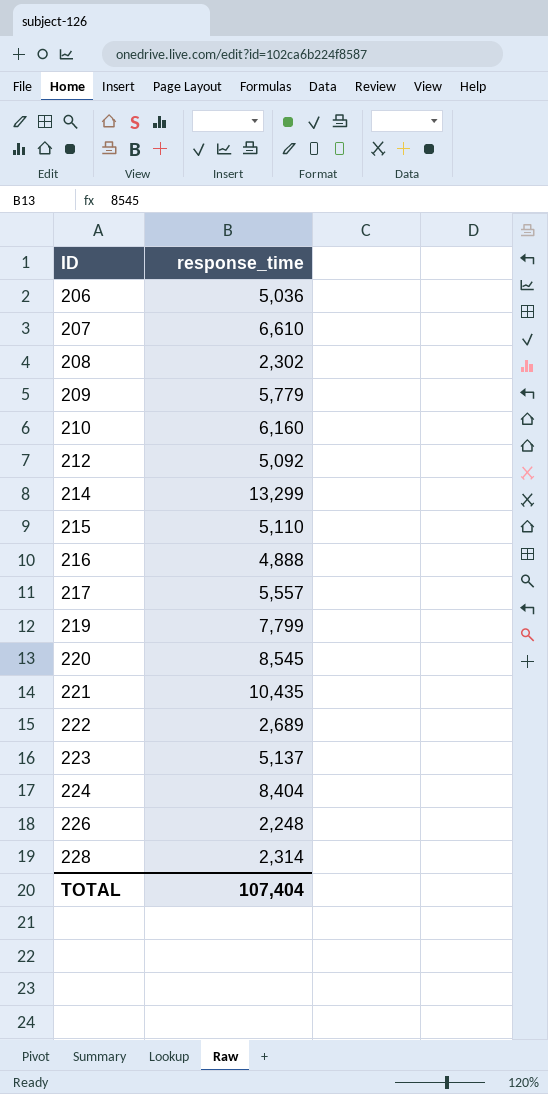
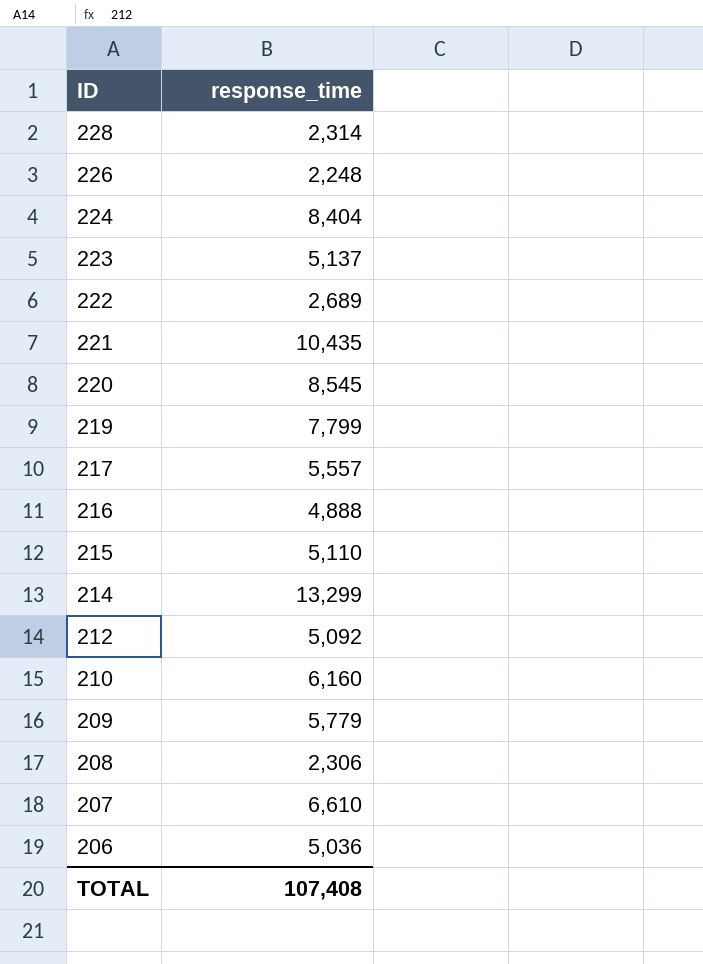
row order: ID ascending -> ID descending
208 | response_time: 2,302 -> 2,306
TOTAL | response_time: 107,404 -> 107,408

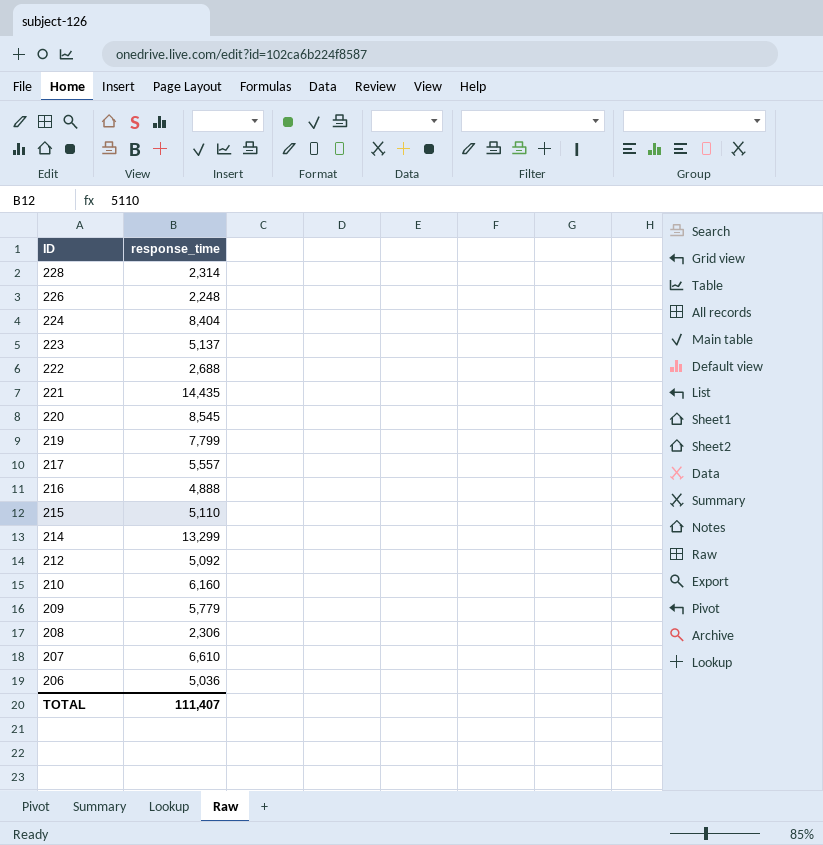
222 | response_time: 2,689 -> 2,688
221 | response_time: 10,435 -> 14,435
TOTAL | response_time: 107,408 -> 111,407

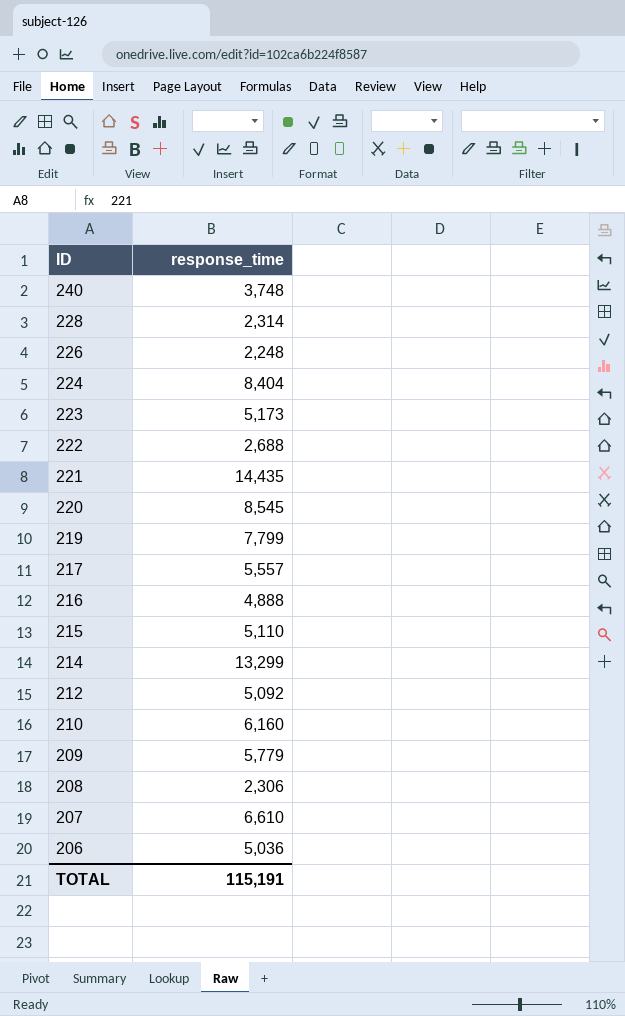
row 240: none -> 3,748
223 | response_time: 5,137 -> 5,173
TOTAL | response_time: 111,407 -> 115,191

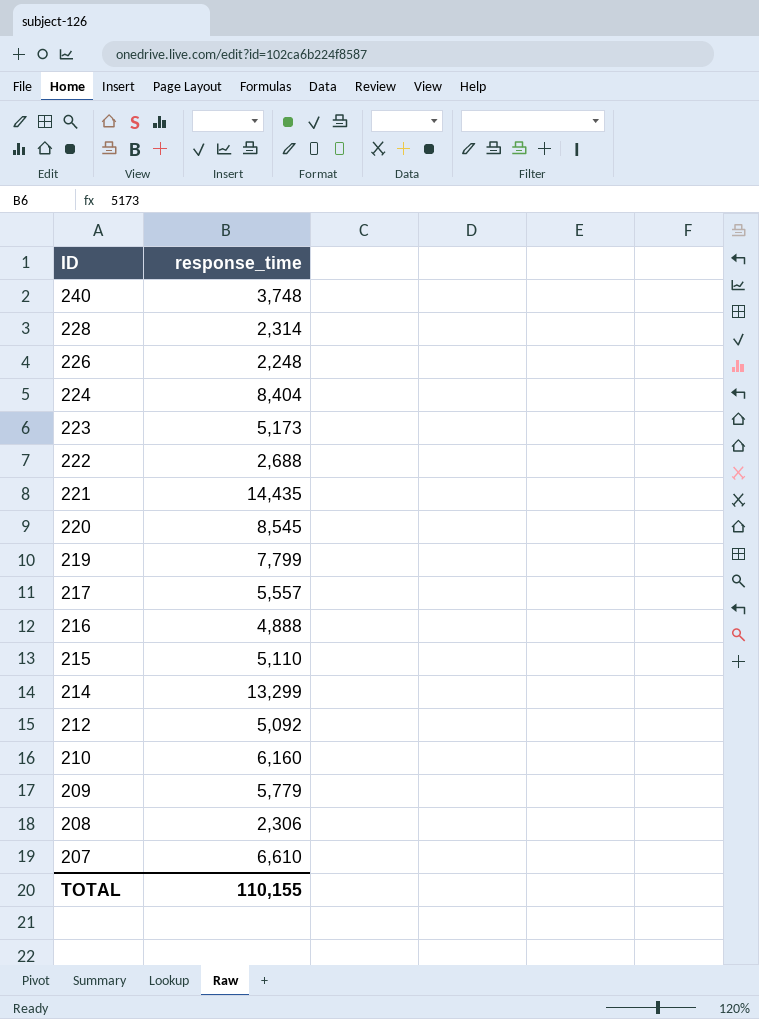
row 206: 5,036 -> none
TOTAL | response_time: 115,191 -> 110,155

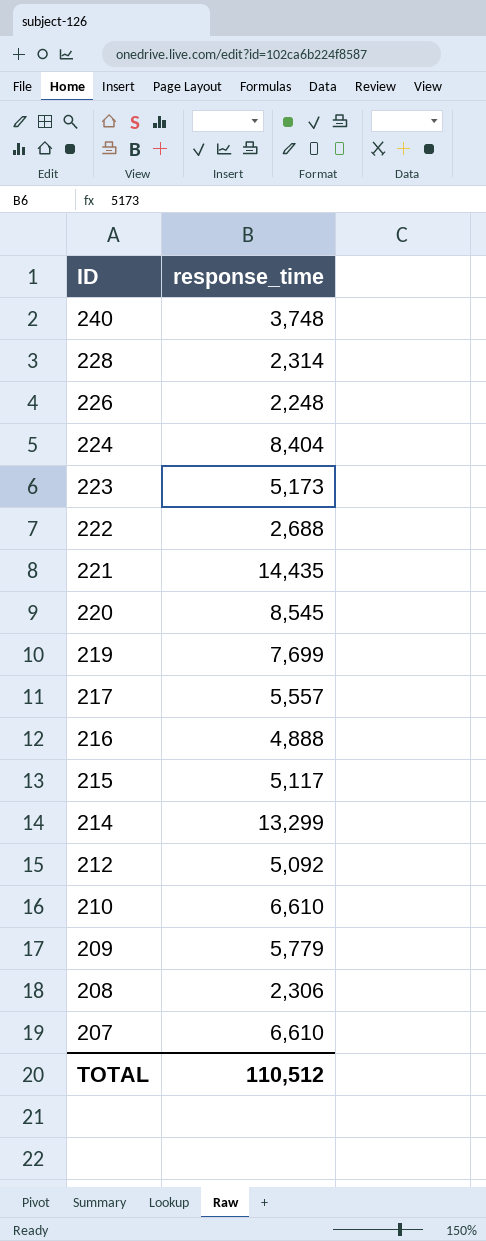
219 | response_time: 7,799 -> 7,699
215 | response_time: 5,110 -> 5,117
210 | response_time: 6,160 -> 6,610
TOTAL | response_time: 110,155 -> 110,512

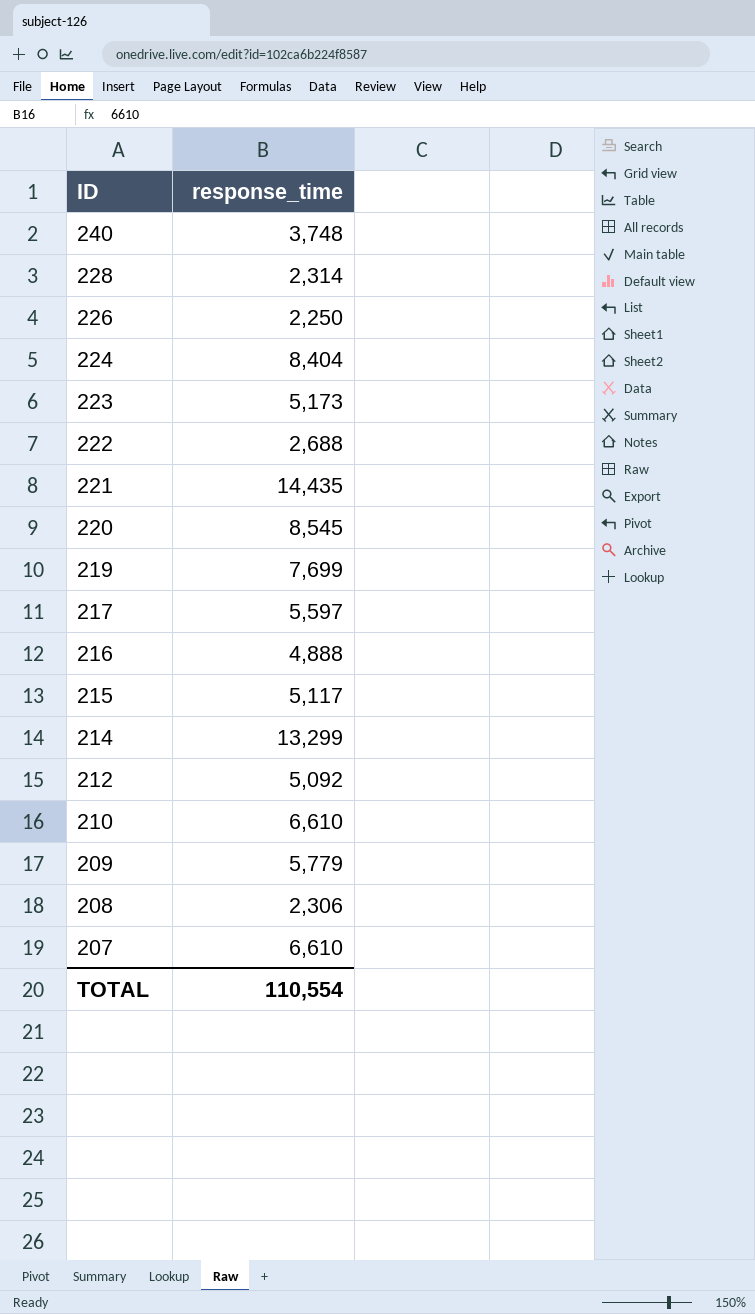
226 | response_time: 2,248 -> 2,250
217 | response_time: 5,557 -> 5,597
TOTAL | response_time: 110,512 -> 110,554

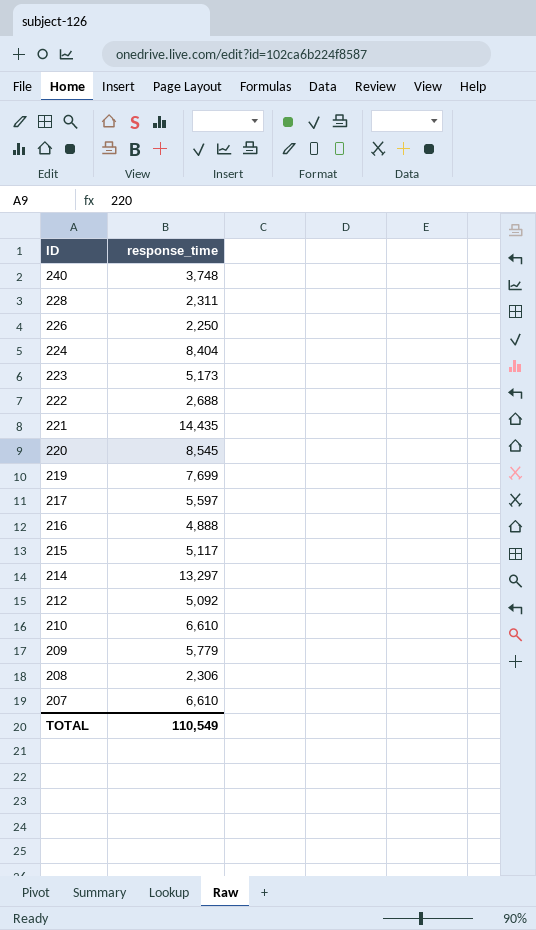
228 | response_time: 2,314 -> 2,311
214 | response_time: 13,299 -> 13,297
TOTAL | response_time: 110,554 -> 110,549

